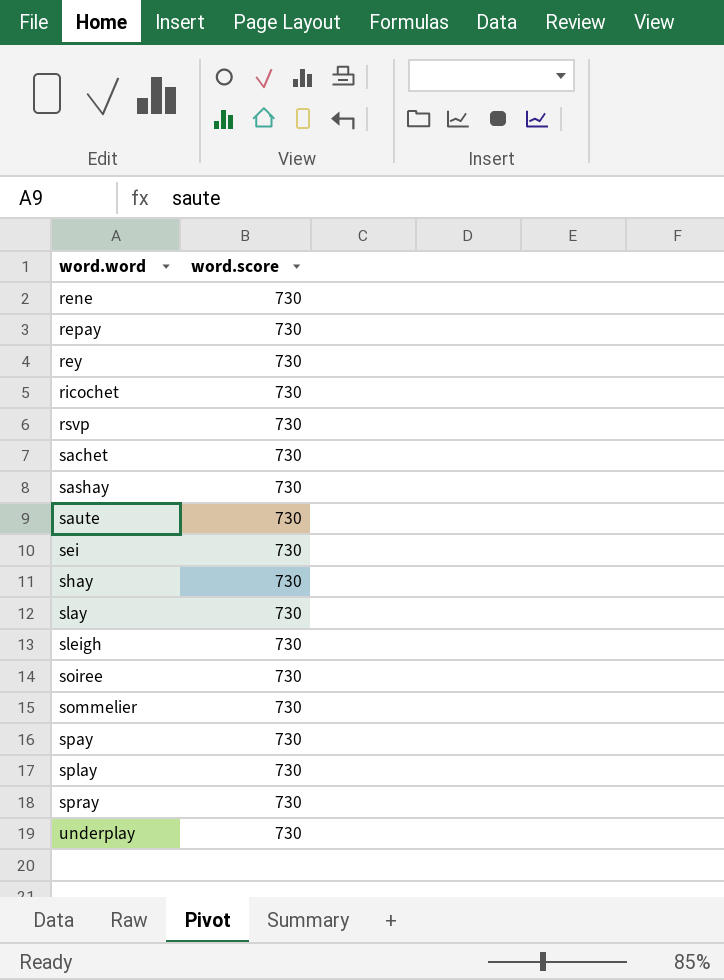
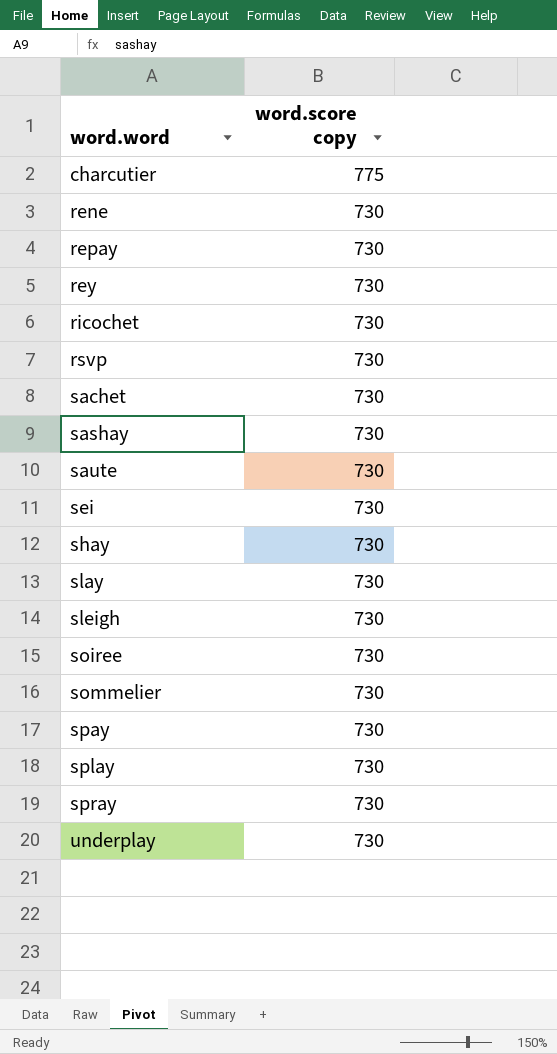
column name: word.score -> word.score copy
row charcutier: none -> 775

